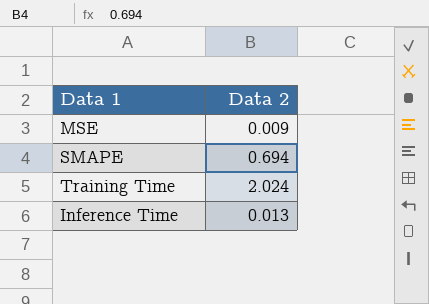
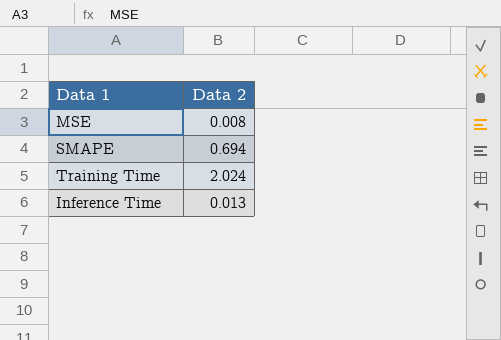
MSE | Data 2: 0.009 -> 0.008

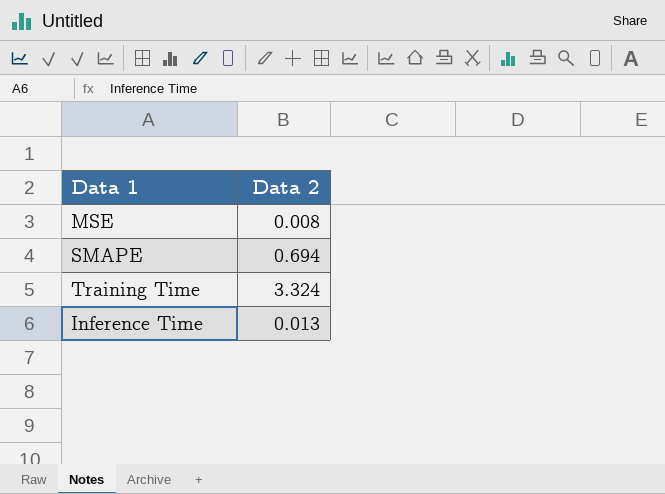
Training Time | Data 2: 2.024 -> 3.324

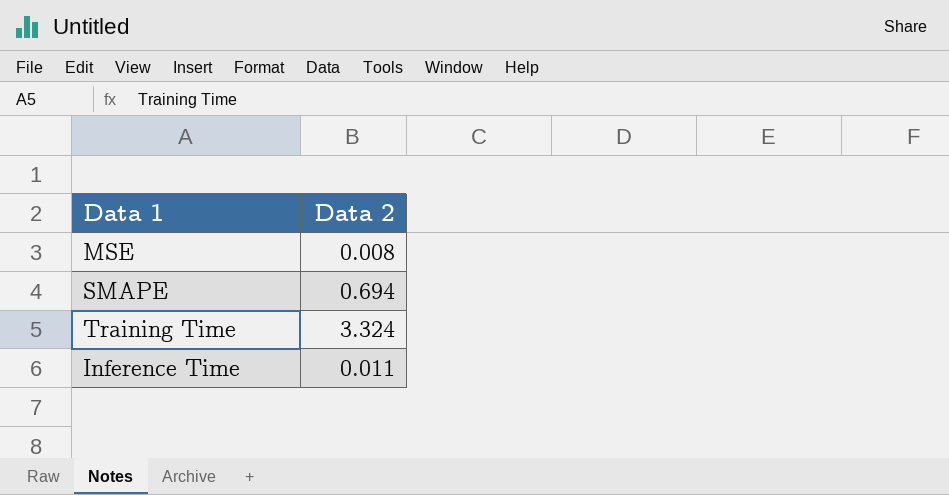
Inference Time | Data 2: 0.013 -> 0.011

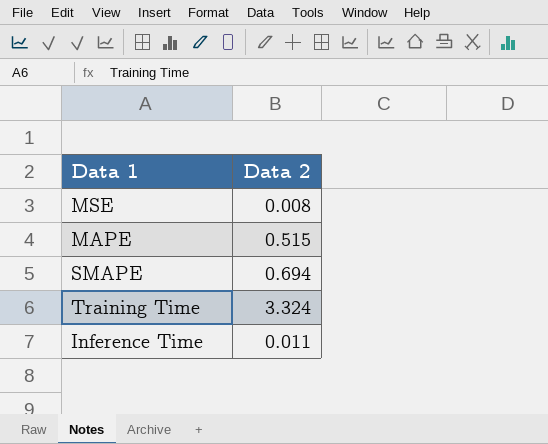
row MAPE: none -> 0.515

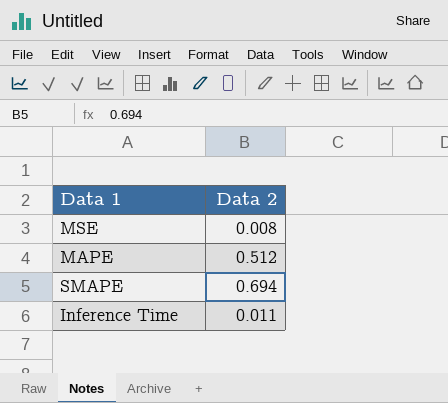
row Training Time: 3.324 -> none
MAPE | Data 2: 0.515 -> 0.512

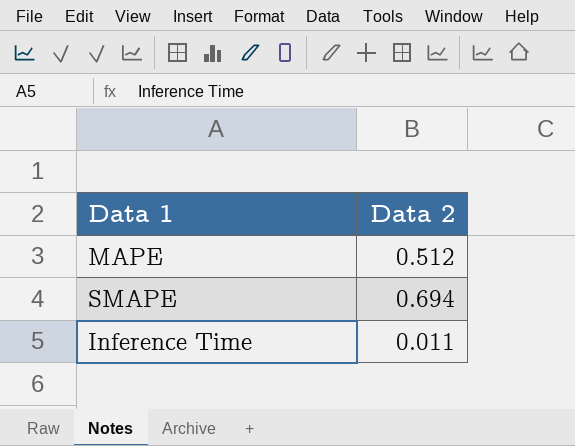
row MSE: 0.008 -> none

